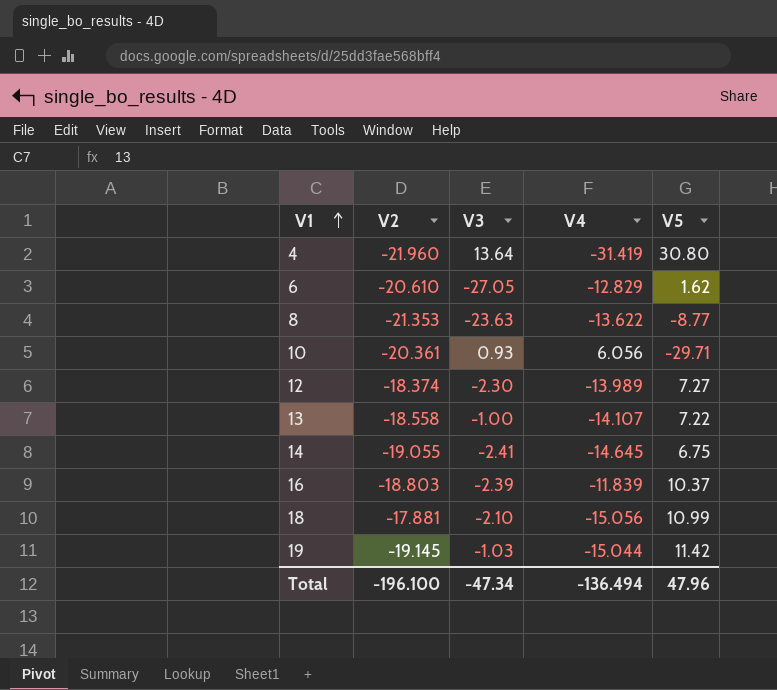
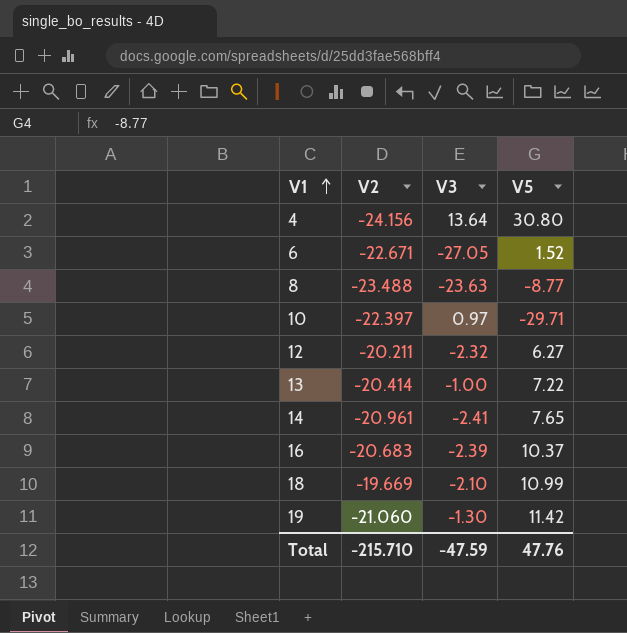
column V4 | position: 4 -> none
4 | V2: -21.960 -> -24.156
6 | V2: -20.610 -> -22.671
6 | V5: 1.62 -> 1.52
8 | V2: -21.353 -> -23.488
10 | V2: -20.361 -> -22.397
10 | V3: 0.93 -> 0.97
12 | V2: -18.374 -> -20.211
12 | V3: -2.30 -> -2.32
12 | V5: 7.27 -> 6.27
13 | V2: -18.558 -> -20.414
14 | V2: -19.055 -> -20.961
14 | V5: 6.75 -> 7.65
16 | V2: -18.803 -> -20.683
18 | V2: -17.881 -> -19.669
19 | V2: -19.145 -> -21.060
19 | V3: -1.03 -> -1.30
Total | V2: -196.100 -> -215.710
Total | V3: -47.34 -> -47.59
Total | V5: 47.96 -> 47.76

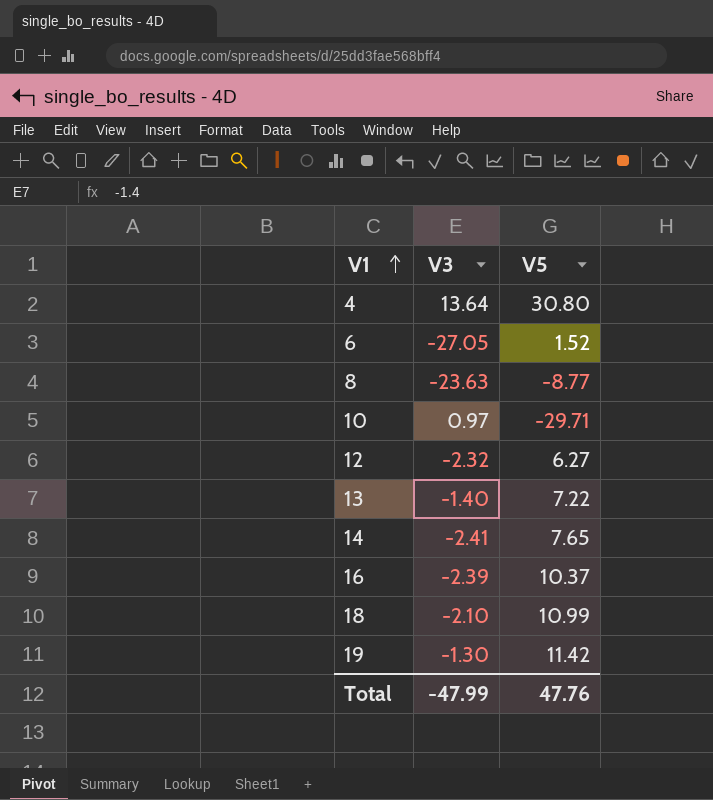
column V2 | position: 2 -> none
13 | V3: -1.00 -> -1.40
Total | V3: -47.59 -> -47.99

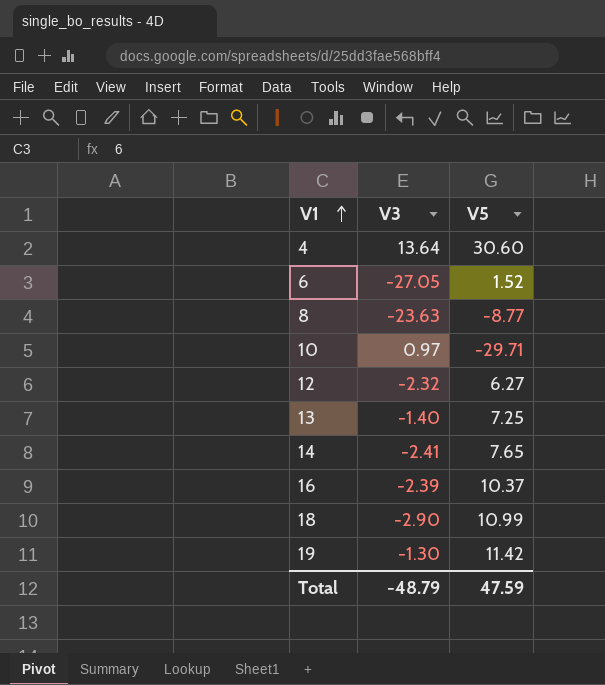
4 | V5: 30.80 -> 30.60
13 | V5: 7.22 -> 7.25
18 | V3: -2.10 -> -2.90
Total | V3: -47.99 -> -48.79
Total | V5: 47.76 -> 47.59

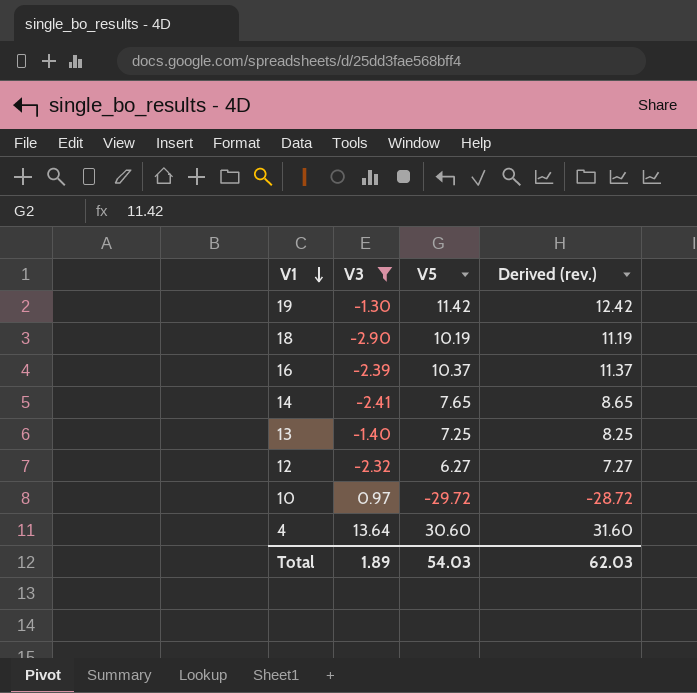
filter: none -> V3 >= -2.90
row order: V1 ascending -> V1 descending
column Derived (rev.) | formula: none -> [V5] + 1
18 | V5: 10.99 -> 10.19
10 | V5: -29.71 -> -29.72
Total | V3: -48.79 -> 1.89
Total | V5: 47.59 -> 54.03

